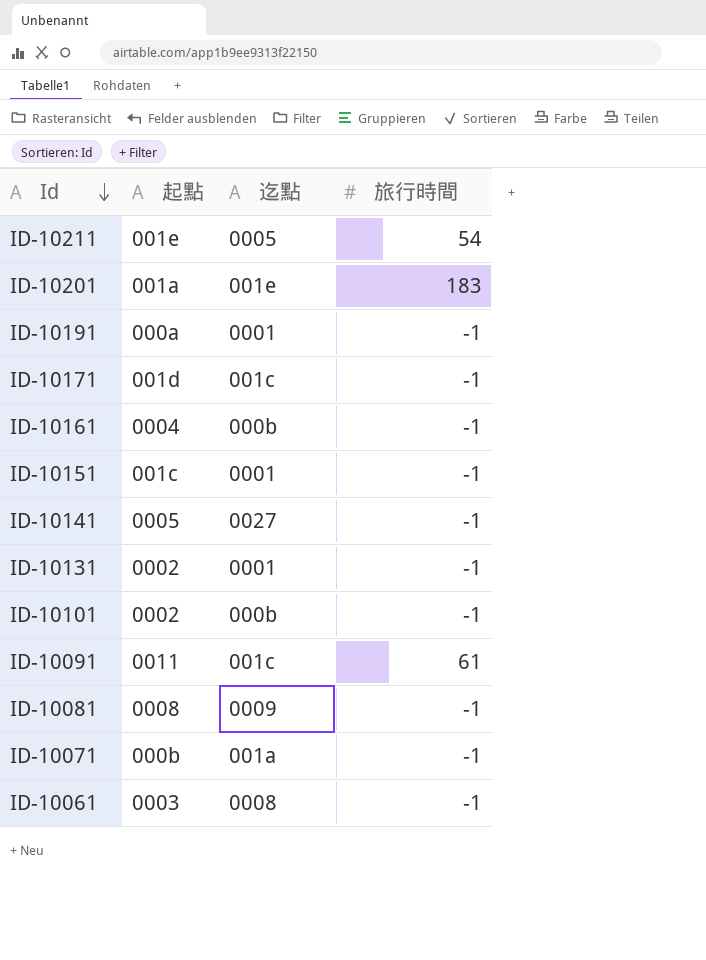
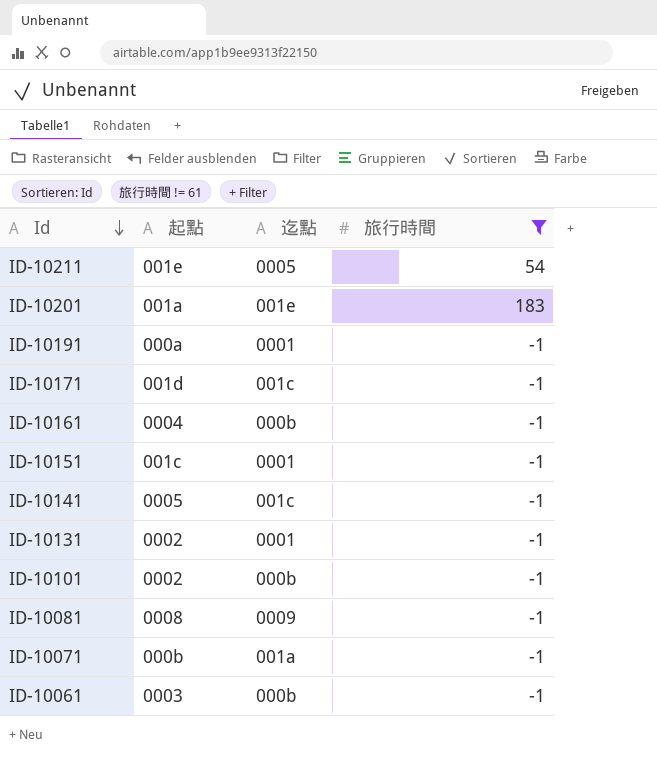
filter: none -> 旅行時間 != 61
ID-10141 | 迄點: 0027 -> 001c
ID-10061 | 迄點: 0008 -> 000b

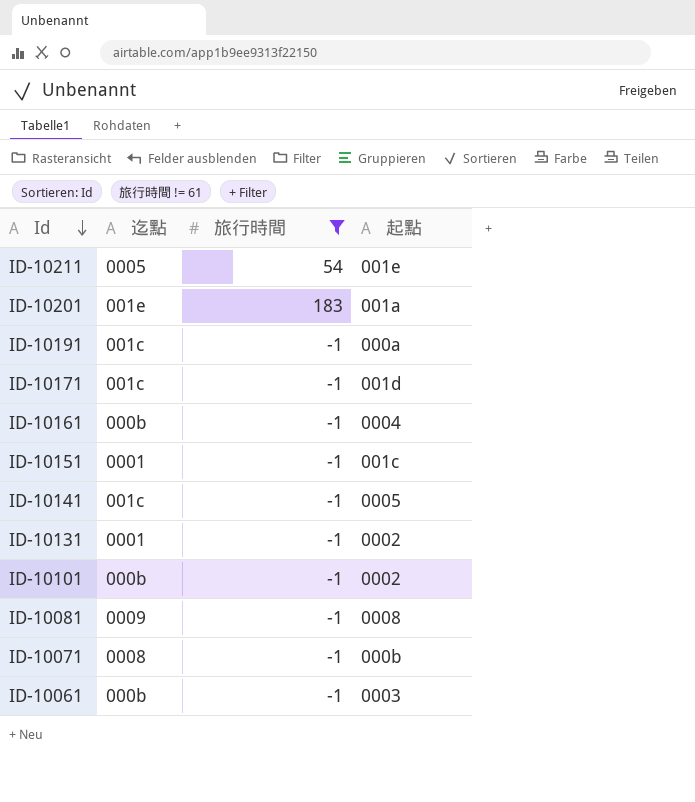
column 起點 | position: 2 -> 4
ID-10191 | 迄點: 0001 -> 001c
ID-10071 | 迄點: 001a -> 0008

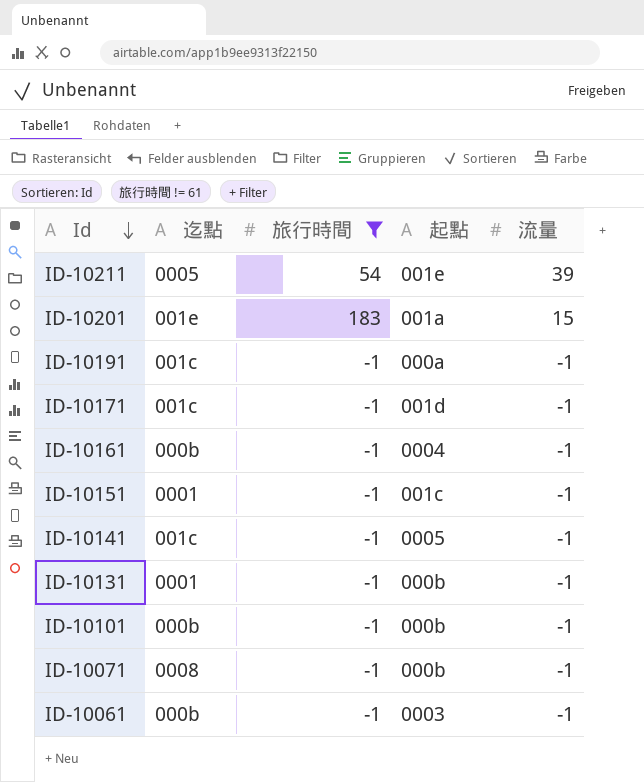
column 流量 | position: none -> 5
row ID-10081: 0009 | -1 | 0008 -> none
ID-10131 | 起點: 0002 -> 000b
ID-10101 | 起點: 0002 -> 000b

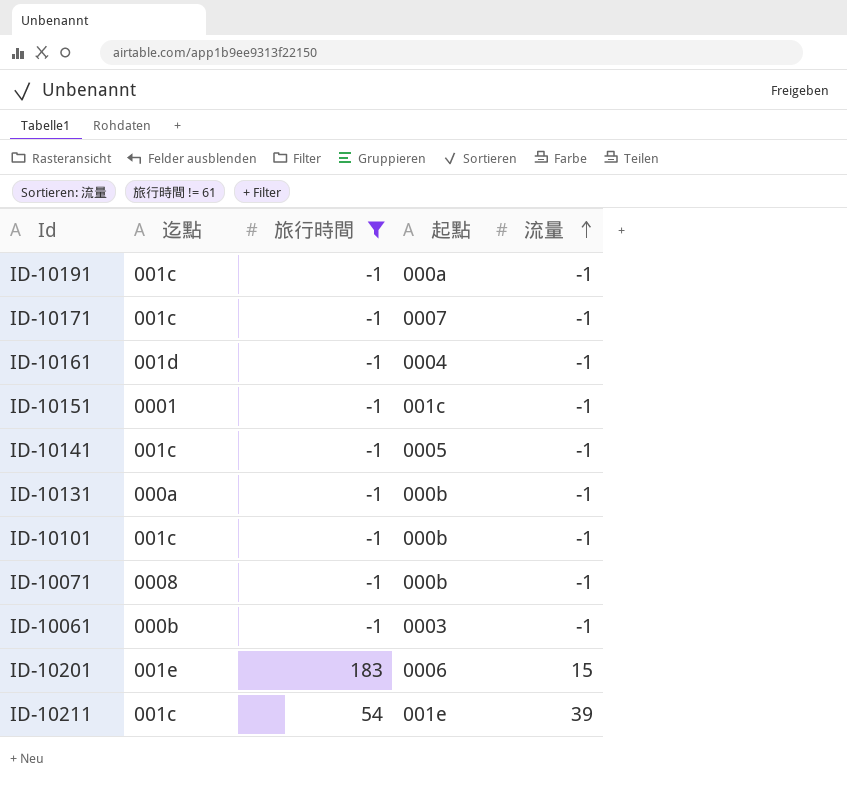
row order: Id descending -> 流量 ascending
ID-10171 | 起點: 001d -> 0007
ID-10161 | 迄點: 000b -> 001d
ID-10131 | 迄點: 0001 -> 000a
ID-10101 | 迄點: 000b -> 001c
ID-10201 | 起點: 001a -> 0006
ID-10211 | 迄點: 0005 -> 001c

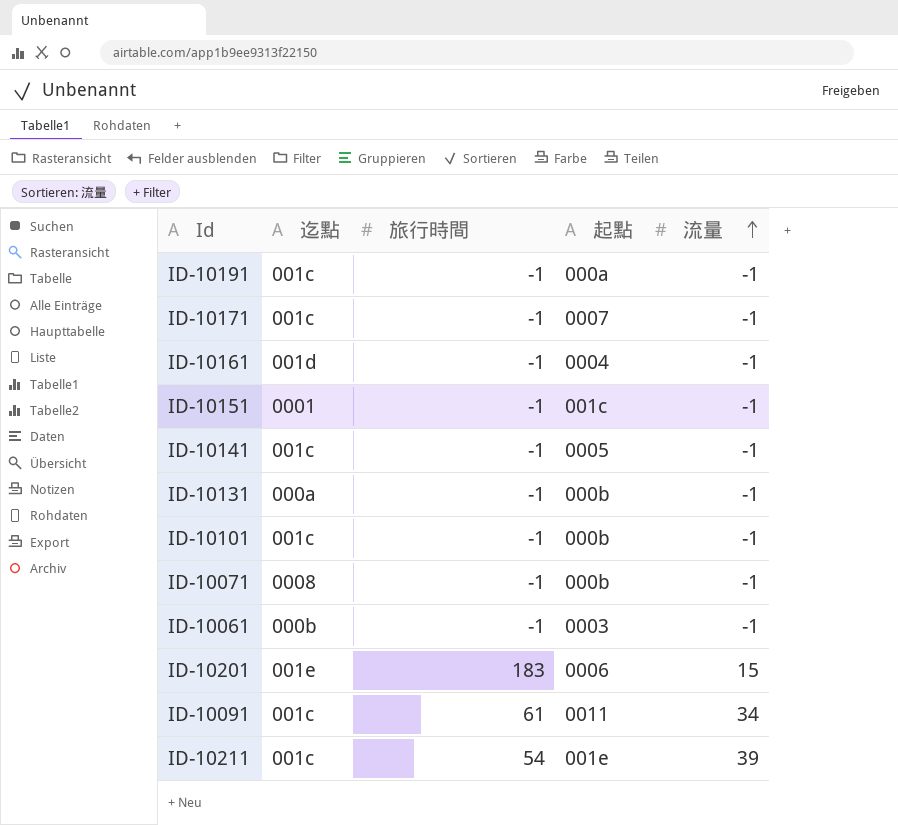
filter: 旅行時間 != 61 -> none

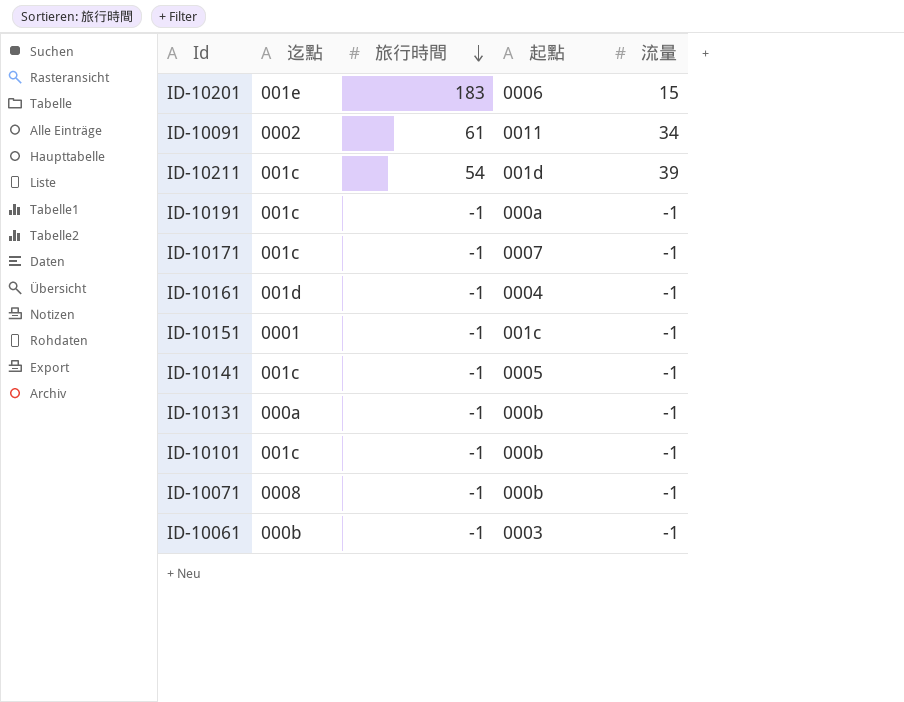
row order: 流量 ascending -> 旅行時間 descending
ID-10091 | 迄點: 001c -> 0002
ID-10211 | 起點: 001e -> 001d

